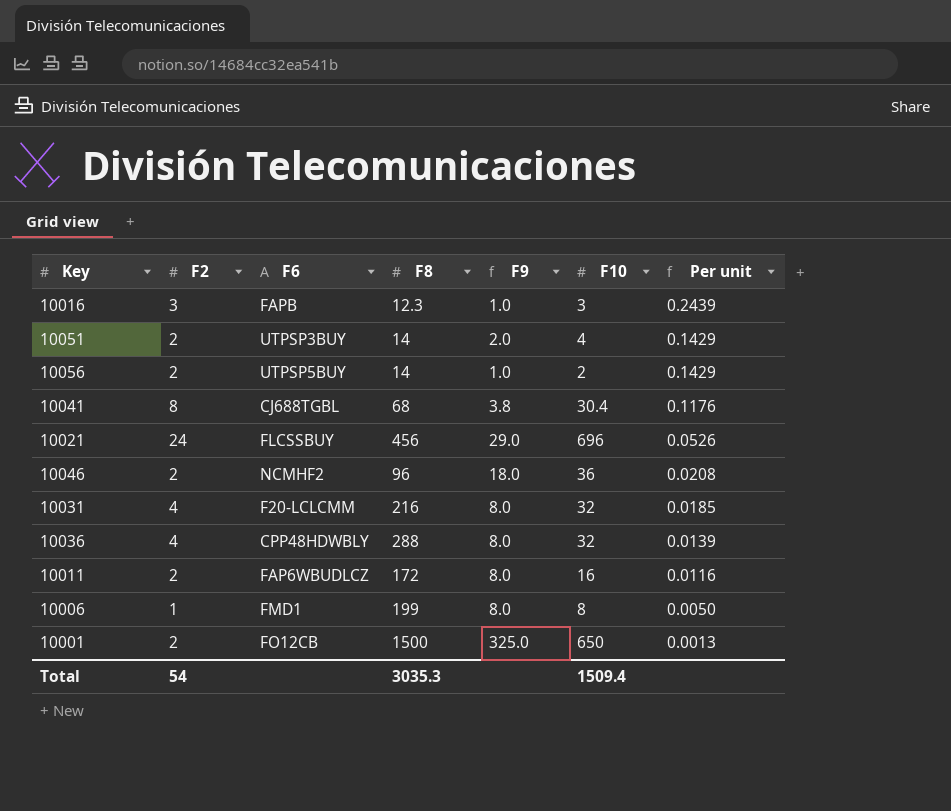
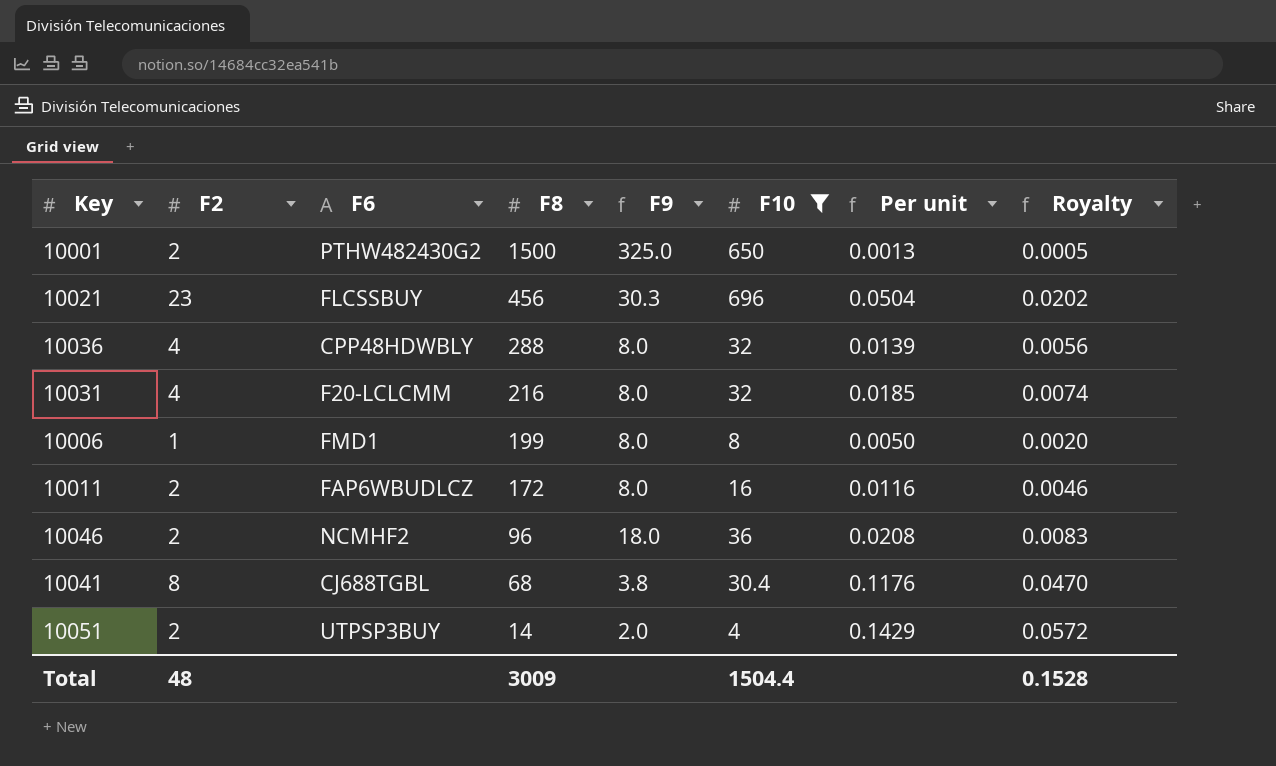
filter: none -> F10 >= 4
row order: Per unit descending -> F8 descending
column Royalty | formula: none -> [Per unit] * 0.4
10001 | F6: FO12CB -> PTHW482430G2
10021 | F2: 24 -> 23
10021 | F9: 29.0 -> 30.3
10021 | Per unit: 0.0526 -> 0.0504
Total | F2: 54 -> 48
Total | F8: 3035.3 -> 3009
Total | F10: 1509.4 -> 1504.4

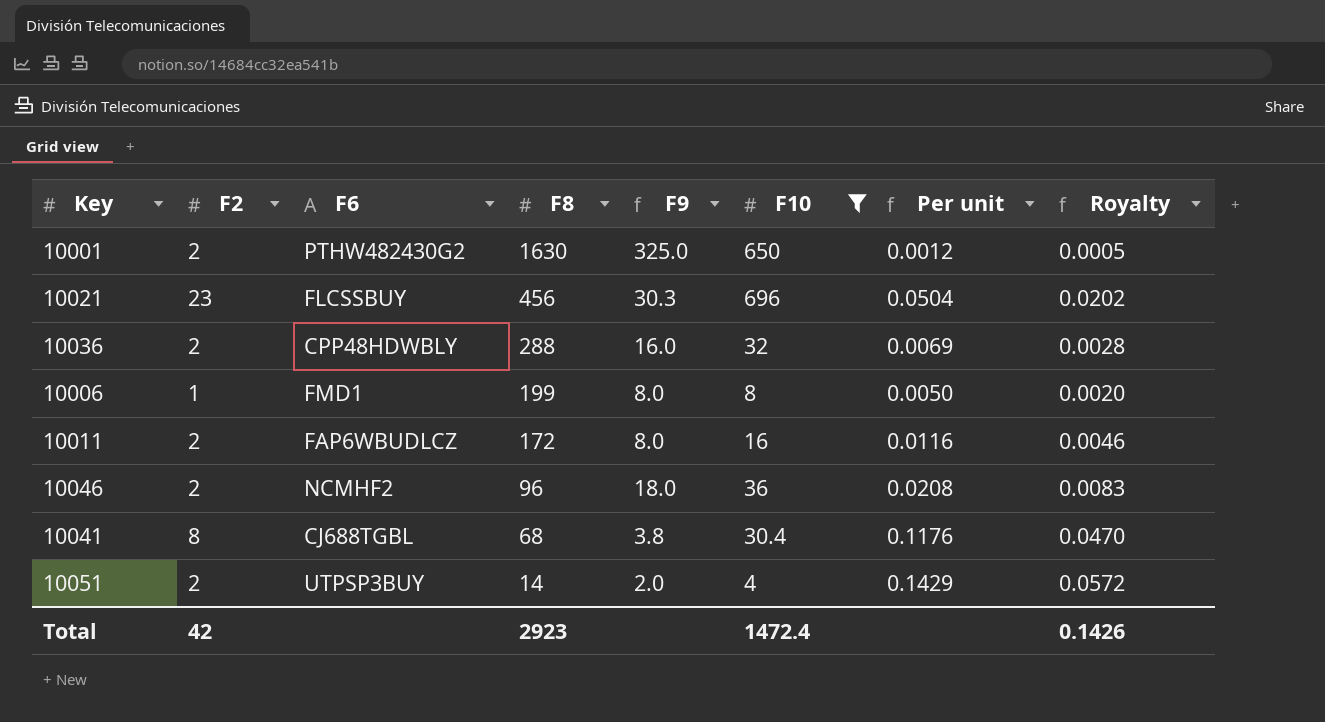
row 10031: 4 | F20-LCLCMM | 216 | 8.0 | 32 | 0.0185 | 0.0074 -> none
10001 | F8: 1500 -> 1630
10001 | Per unit: 0.0013 -> 0.0012
10036 | F2: 4 -> 2
10036 | F9: 8.0 -> 16.0
10036 | Per unit: 0.0139 -> 0.0069
10036 | Royalty: 0.0056 -> 0.0028
Total | F2: 48 -> 42
Total | F8: 3009 -> 2923
Total | F10: 1504.4 -> 1472.4
Total | Royalty: 0.1528 -> 0.1426

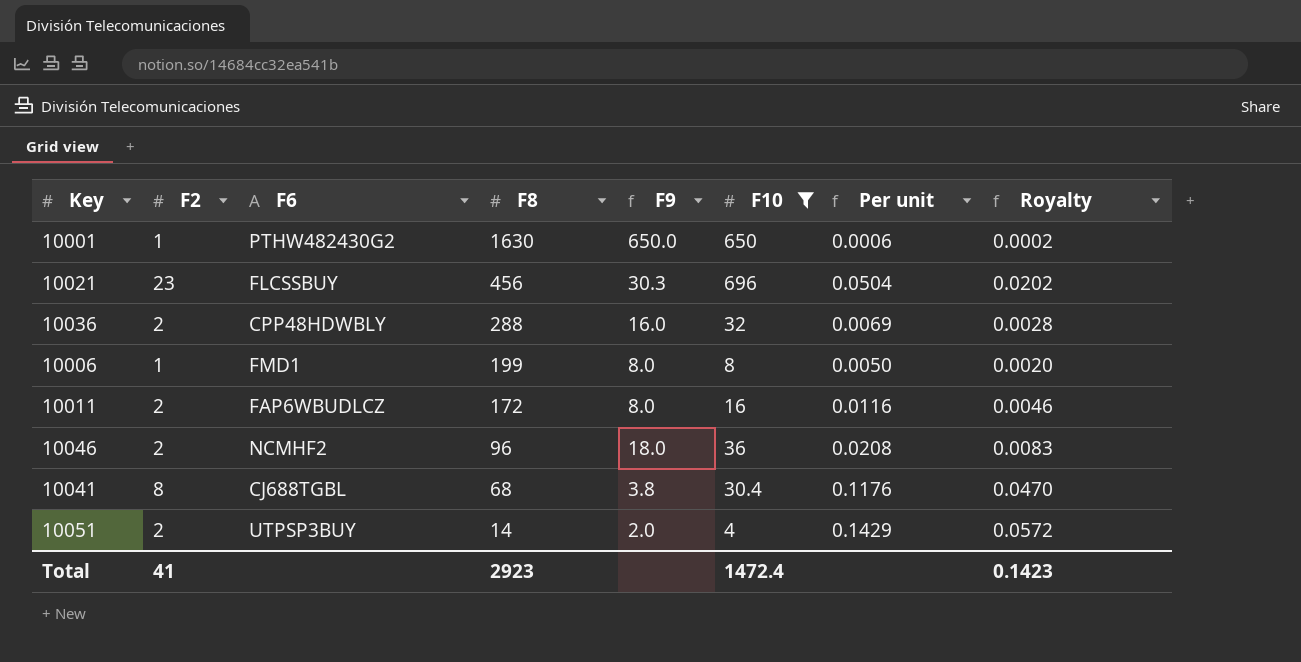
10001 | F2: 2 -> 1
10001 | F9: 325.0 -> 650.0
10001 | Per unit: 0.0012 -> 0.0006
10001 | Royalty: 0.0005 -> 0.0002
Total | F2: 42 -> 41
Total | Royalty: 0.1426 -> 0.1423

